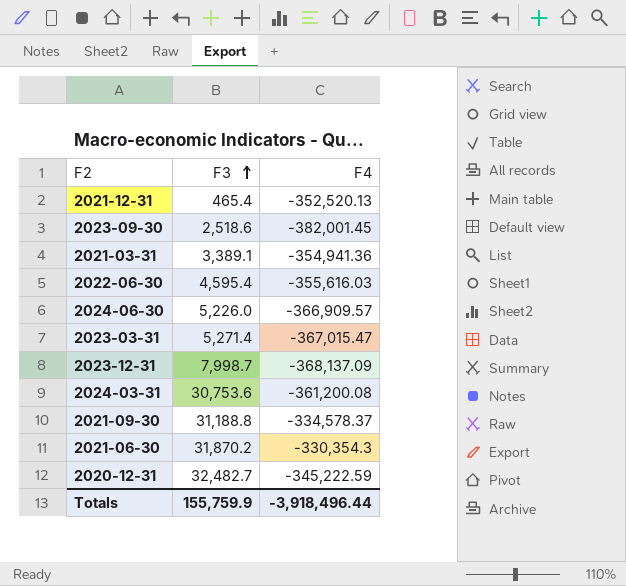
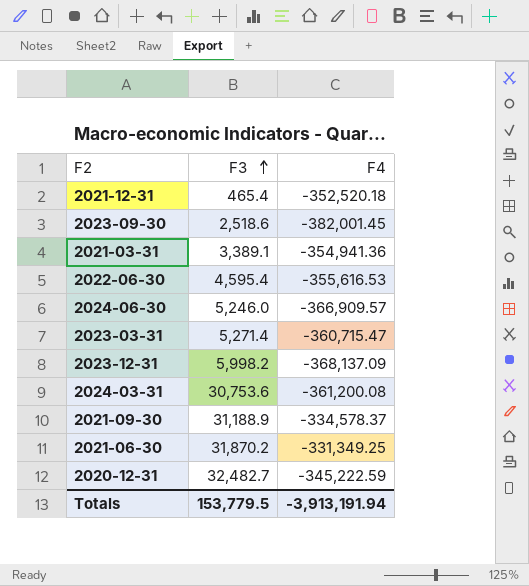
2021-12-31 | F4: -352,520.13 -> -352,520.18
2022-06-30 | F4: -355,616.03 -> -355,616.53
2024-06-30 | F3: 5,226.0 -> 5,246.0
2023-03-31 | F4: -367,015.47 -> -360,715.47
2023-12-31 | F3: 7,998.7 -> 5,998.2
2021-09-30 | F3: 31,188.8 -> 31,188.9
2021-06-30 | F4: -330,354.3 -> -331,349.25
Totals | F3: 155,759.9 -> 153,779.5
Totals | F4: -3,918,496.44 -> -3,913,191.94

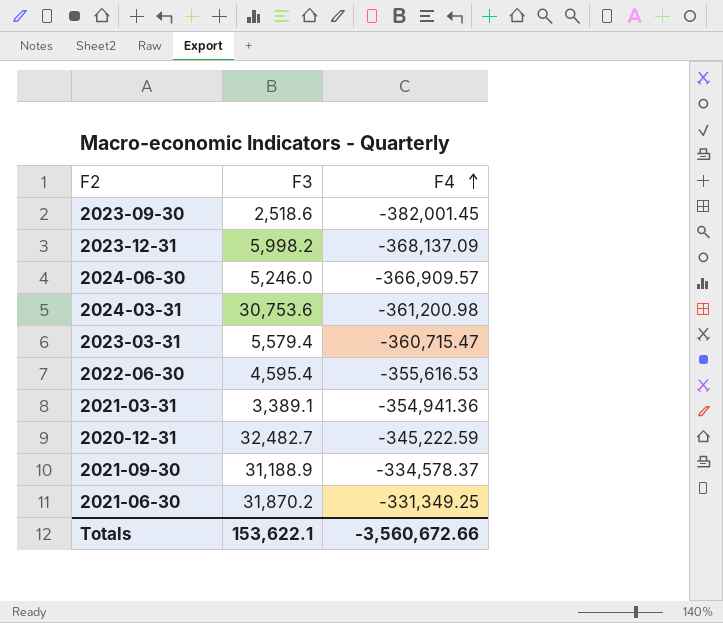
row order: F3 ascending -> F4 ascending
row 2021-12-31: 465.4 | -352,520.18 -> none
2024-03-31 | F4: -361,200.08 -> -361,200.98
2023-03-31 | F3: 5,271.4 -> 5,579.4
Totals | F3: 153,779.5 -> 153,622.1
Totals | F4: -3,913,191.94 -> -3,560,672.66

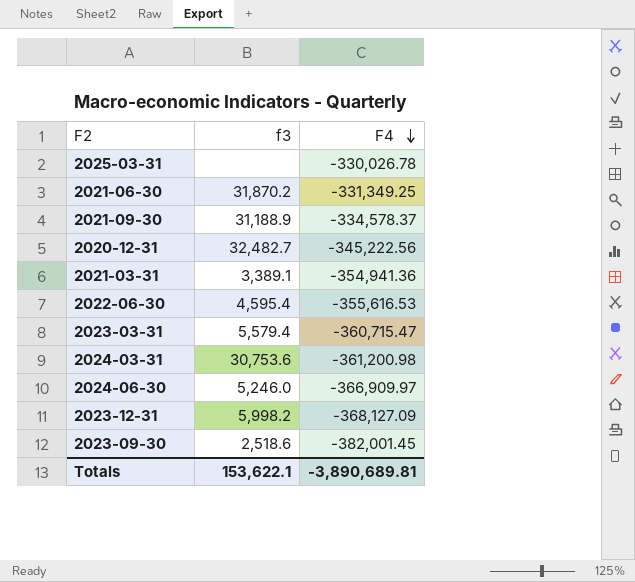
row order: F4 ascending -> F4 descending
column name: F3 -> f3
row 2025-03-31: none -> none | -330,026.78
2020-12-31 | F4: -345,222.59 -> -345,222.56
2024-06-30 | F4: -366,909.57 -> -366,909.97
2023-12-31 | F4: -368,137.09 -> -368,127.09
Totals | F4: -3,560,672.66 -> -3,890,689.81

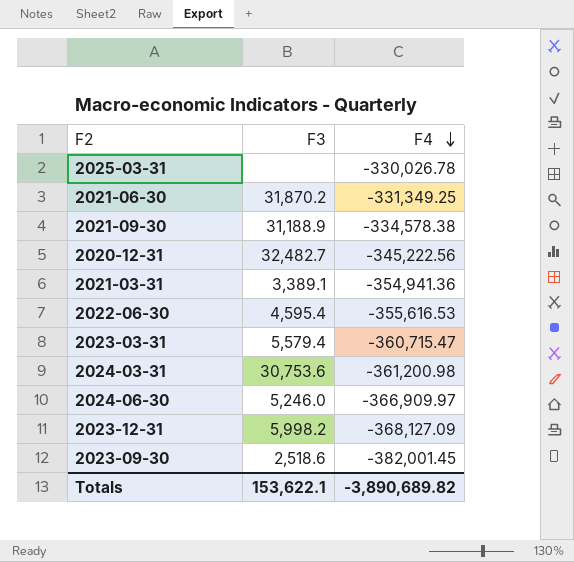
column name: f3 -> F3
2021-09-30 | F4: -334,578.37 -> -334,578.38
Totals | F4: -3,890,689.81 -> -3,890,689.82

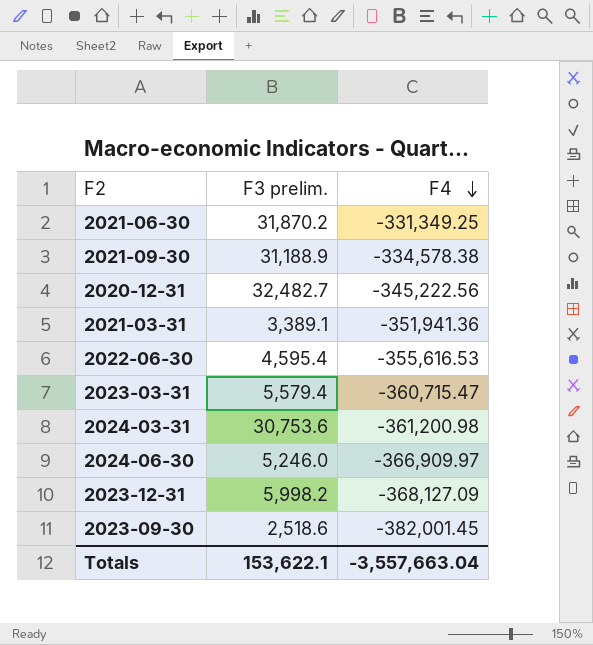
column name: F3 -> F3 prelim.
row 2025-03-31: none | -330,026.78 -> none
2021-03-31 | F4: -354,941.36 -> -351,941.36
Totals | F4: -3,890,689.82 -> -3,557,663.04

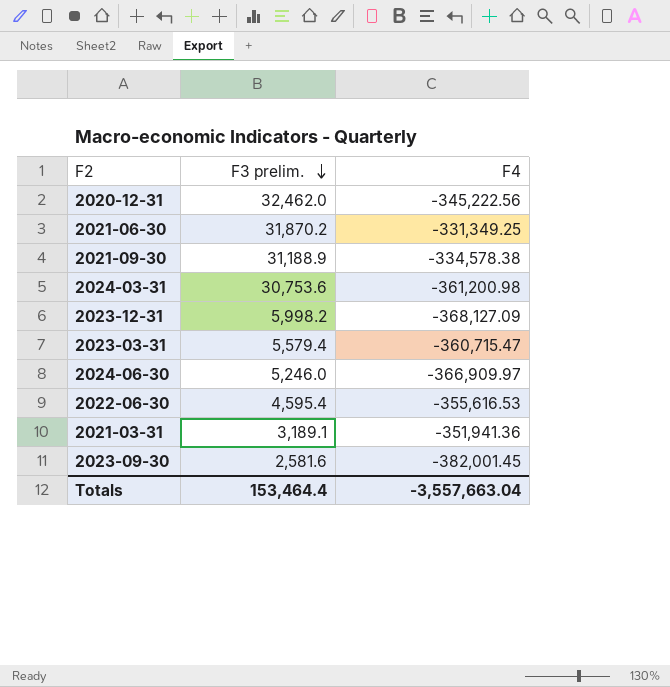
row order: F4 descending -> F3 prelim. descending
2020-12-31 | F3 prelim.: 32,482.7 -> 32,462.0
2021-03-31 | F3 prelim.: 3,389.1 -> 3,189.1
2023-09-30 | F3 prelim.: 2,518.6 -> 2,581.6
Totals | F3 prelim.: 153,622.1 -> 153,464.4

